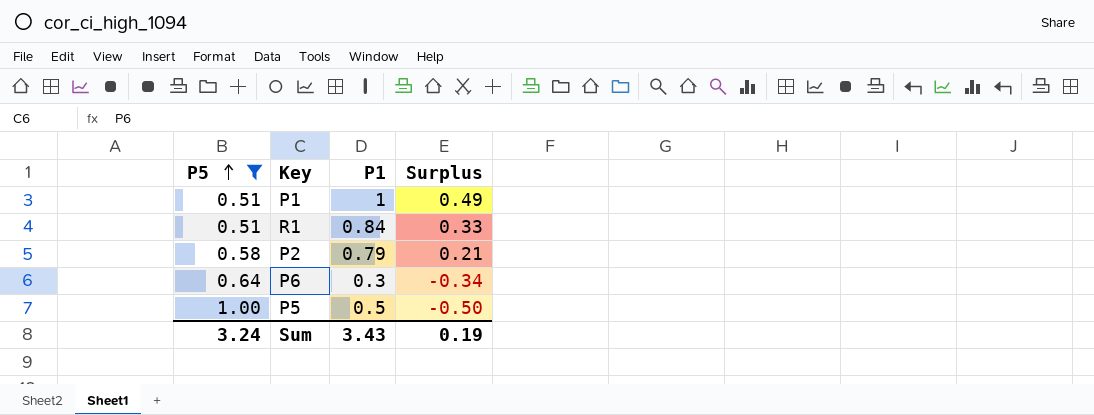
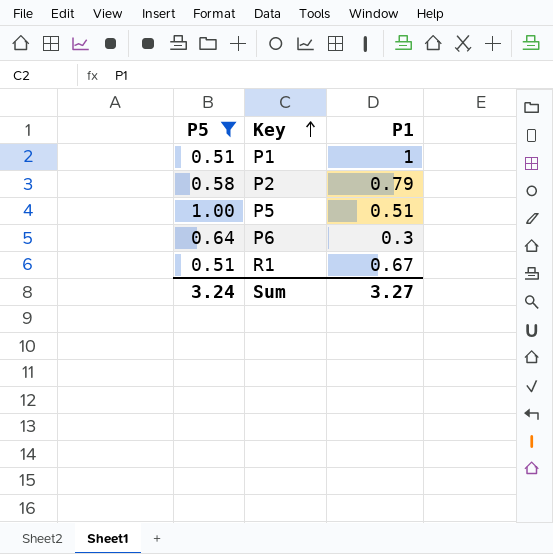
row order: P5 ascending -> Key ascending
column Surplus | formula: [P1] - [P5] -> none
P5 | P1: 0.5 -> 0.51
R1 | P1: 0.84 -> 0.67
Sum | P1: 3.43 -> 3.27

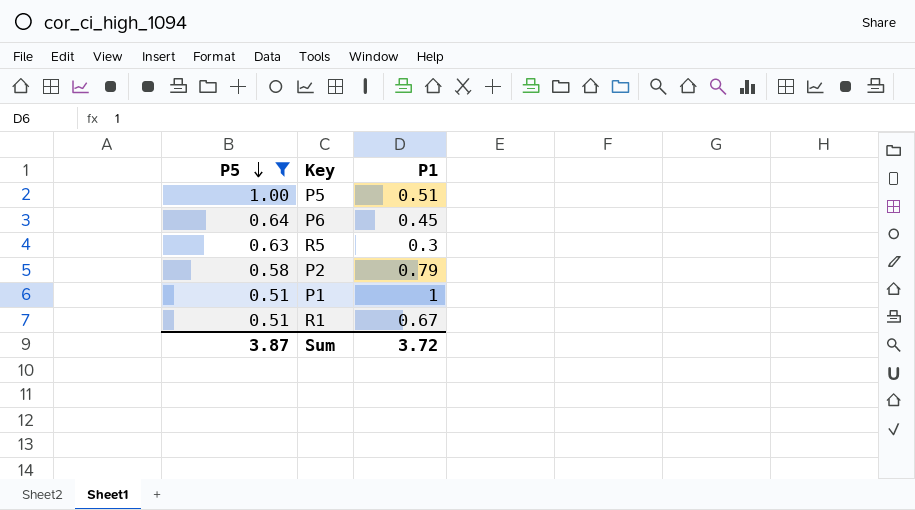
row order: Key ascending -> P5 descending
P6 | P1: 0.3 -> 0.45
row R5: none -> 0.63 | 0.3
Sum | P5: 3.24 -> 3.87
Sum | P1: 3.27 -> 3.72

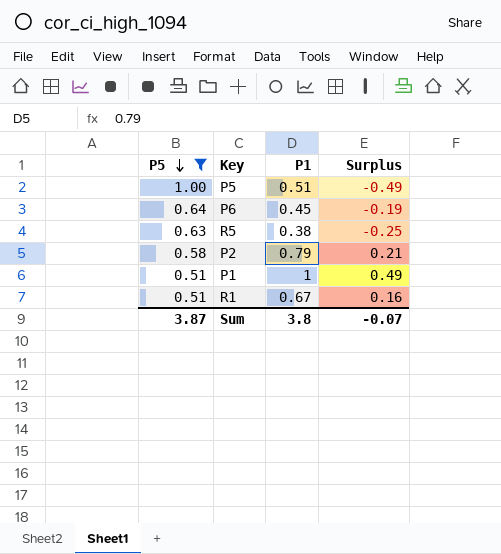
column Surplus | formula: none -> [P1] - [P5]
R5 | P1: 0.3 -> 0.38
Sum | P1: 3.72 -> 3.8

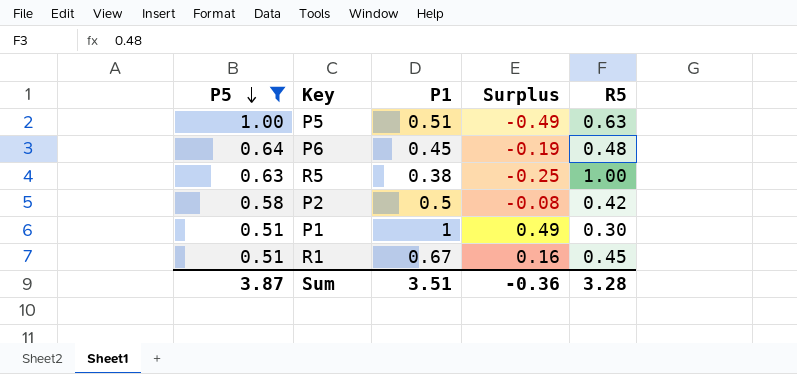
column R5 | position: none -> 5
P2 | P1: 0.79 -> 0.5
P2 | Surplus: 0.21 -> -0.08
Sum | P1: 3.8 -> 3.51
Sum | Surplus: -0.07 -> -0.36

